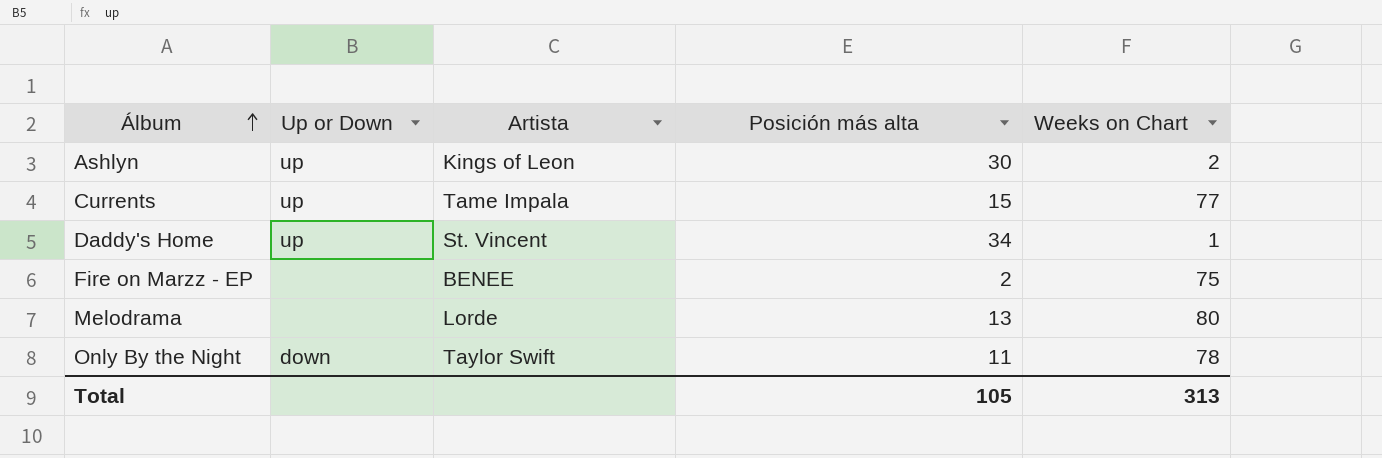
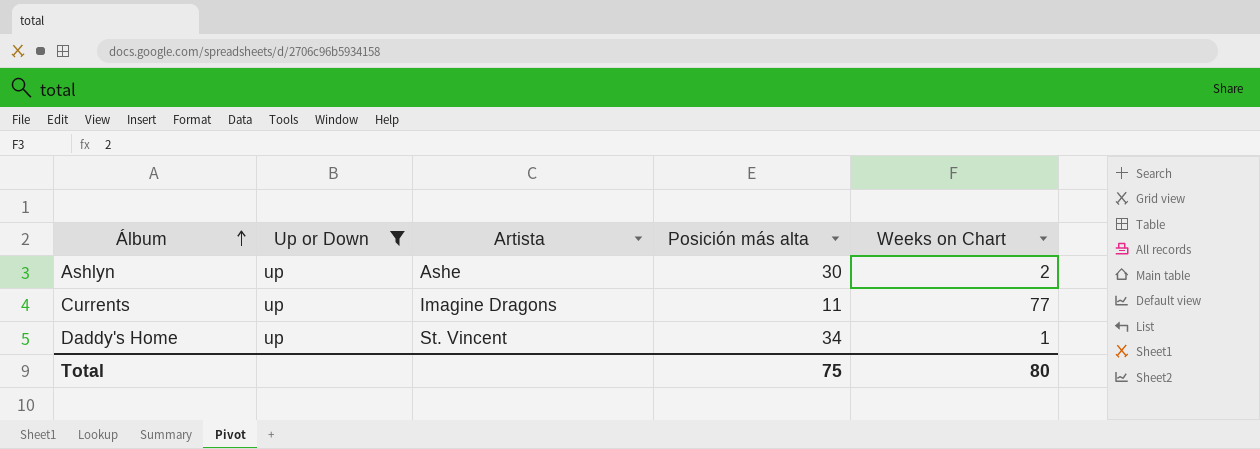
filter: none -> Up or Down = up
Ashlyn | Artista: Kings of Leon -> Ashe
Currents | Artista: Tame Impala -> Imagine Dragons
Currents | Posición más alta: 15 -> 11
Total | Posición más alta: 105 -> 75
Total | Weeks on Chart: 313 -> 80

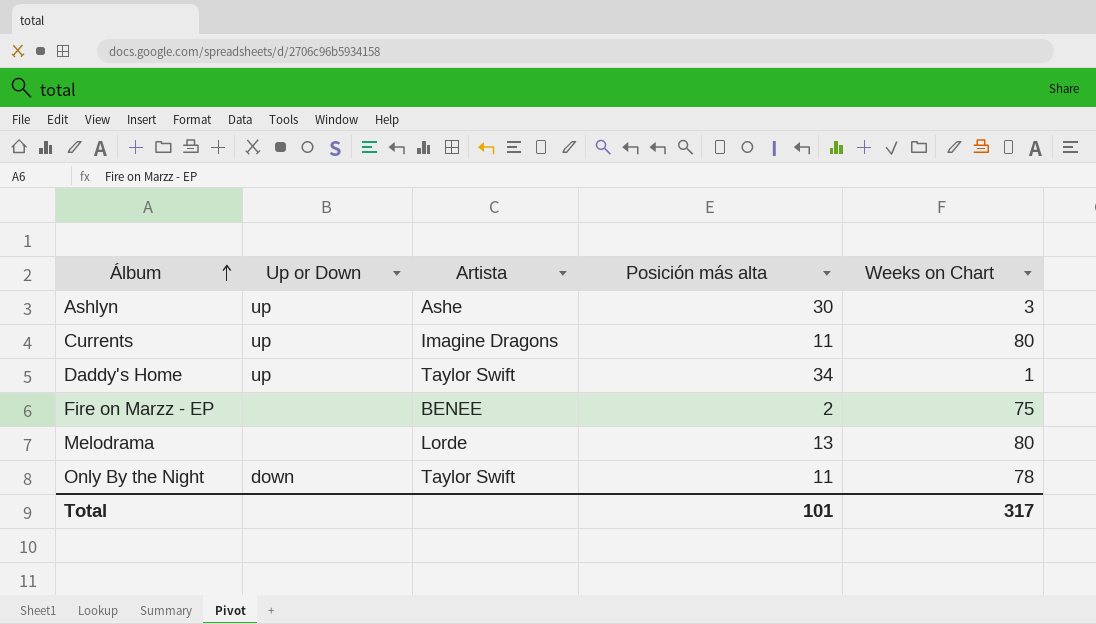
filter: Up or Down = up -> none
Ashlyn | Weeks on Chart: 2 -> 3
Currents | Weeks on Chart: 77 -> 80
Daddy's Home | Artista: St. Vincent -> Taylor Swift
Total | Posición más alta: 75 -> 101
Total | Weeks on Chart: 80 -> 317

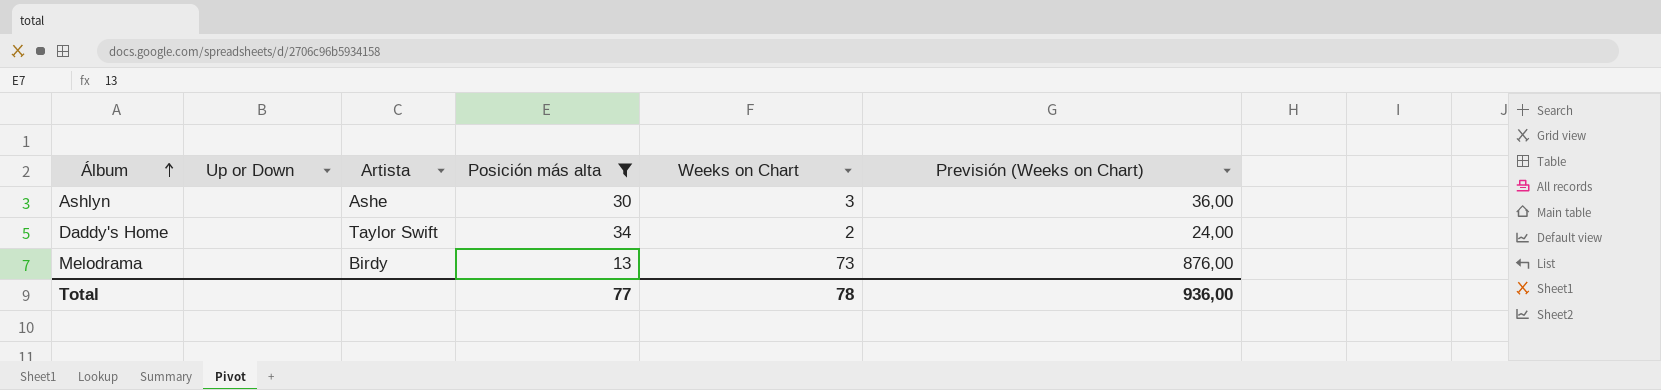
filter: none -> Posición más alta >= 13
column Previsión (Weeks on Chart) | formula: none -> [Weeks on Chart] * 12
Ashlyn | Up or Down: up -> none
Daddy's Home | Up or Down: up -> none
Daddy's Home | Weeks on Chart: 1 -> 2
Melodrama | Artista: Lorde -> Birdy
Melodrama | Weeks on Chart: 80 -> 73
Total | Posición más alta: 101 -> 77
Total | Weeks on Chart: 317 -> 78

